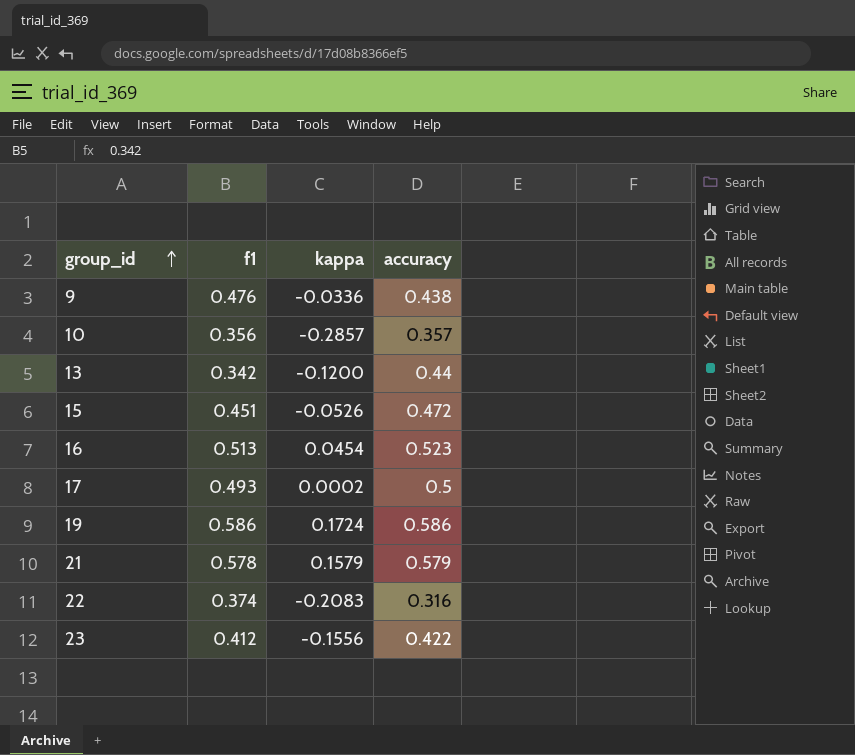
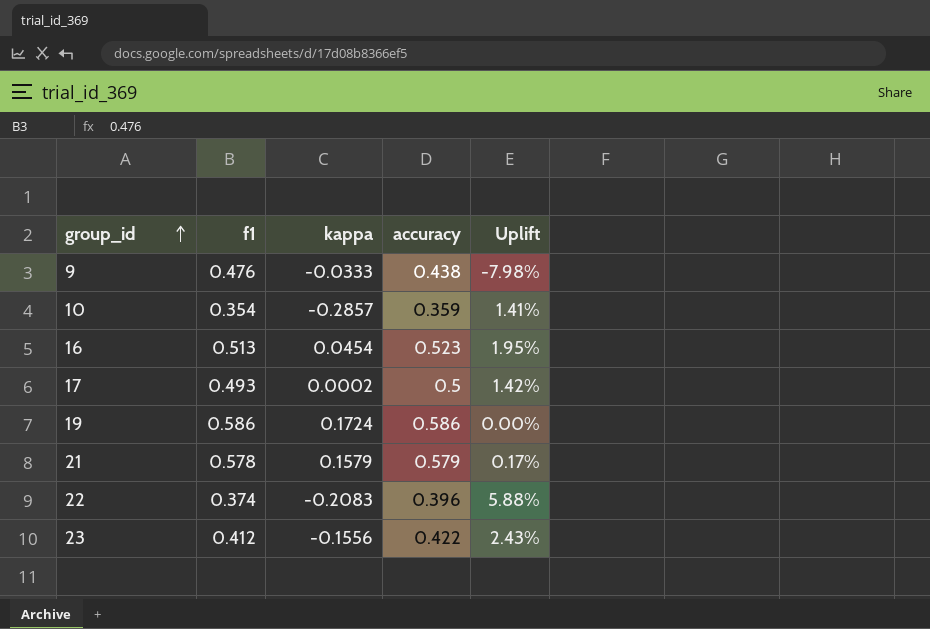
column Uplift | formula: none -> ([accuracy] - [f1]) / [f1]
row 13: 0.342 | -0.1200 | 0.44 -> none
row 15: 0.451 | -0.0526 | 0.472 -> none
9 | kappa: -0.0336 -> -0.0333
10 | f1: 0.356 -> 0.354
10 | accuracy: 0.357 -> 0.359
22 | accuracy: 0.316 -> 0.396

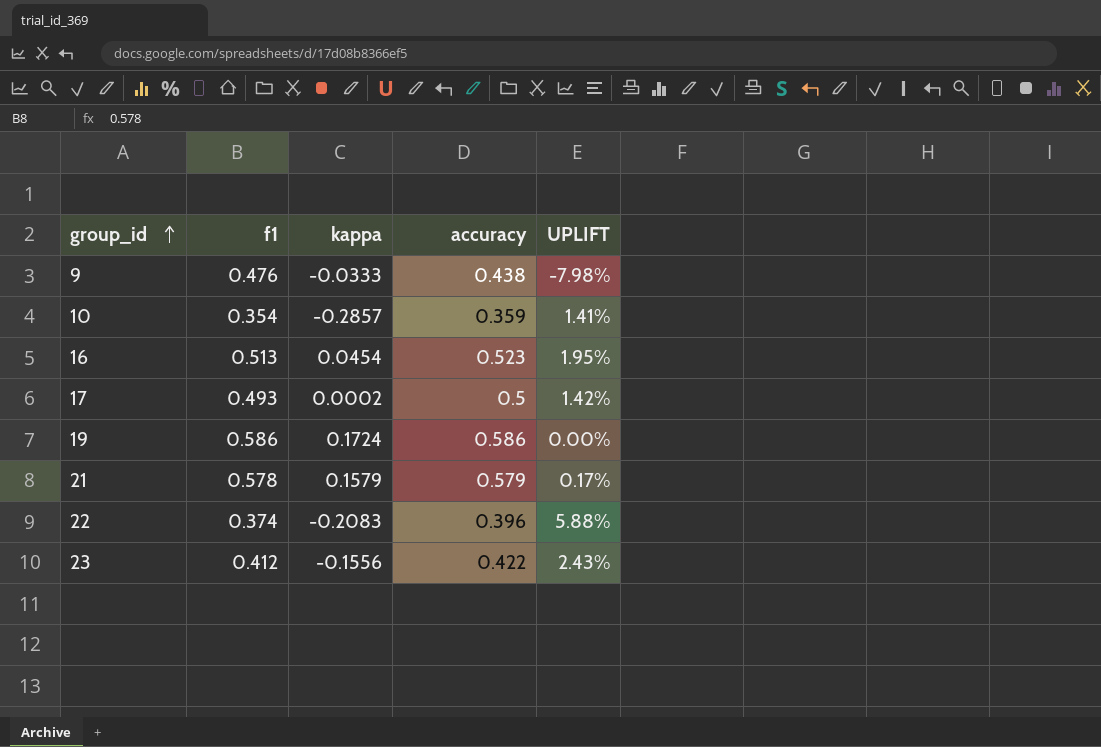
column name: Uplift -> UPLIFT

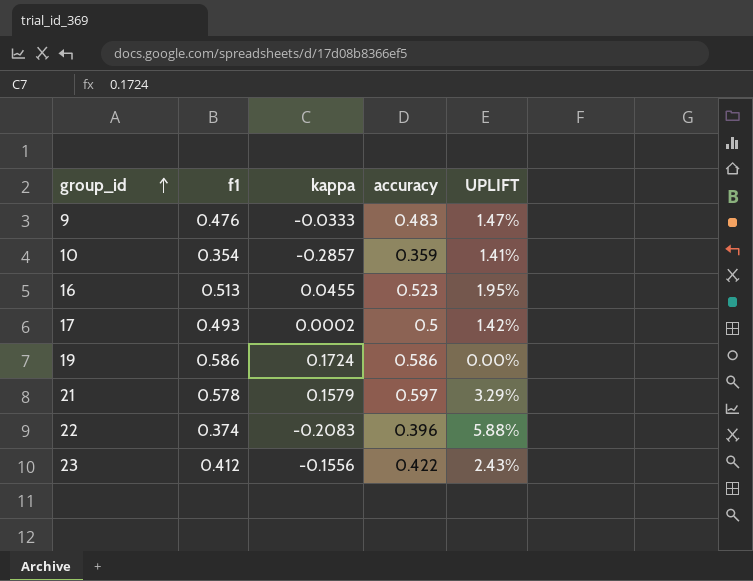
9 | accuracy: 0.438 -> 0.483
9 | UPLIFT: -7.98% -> 1.47%
16 | kappa: 0.0454 -> 0.0455
21 | accuracy: 0.579 -> 0.597
21 | UPLIFT: 0.17% -> 3.29%

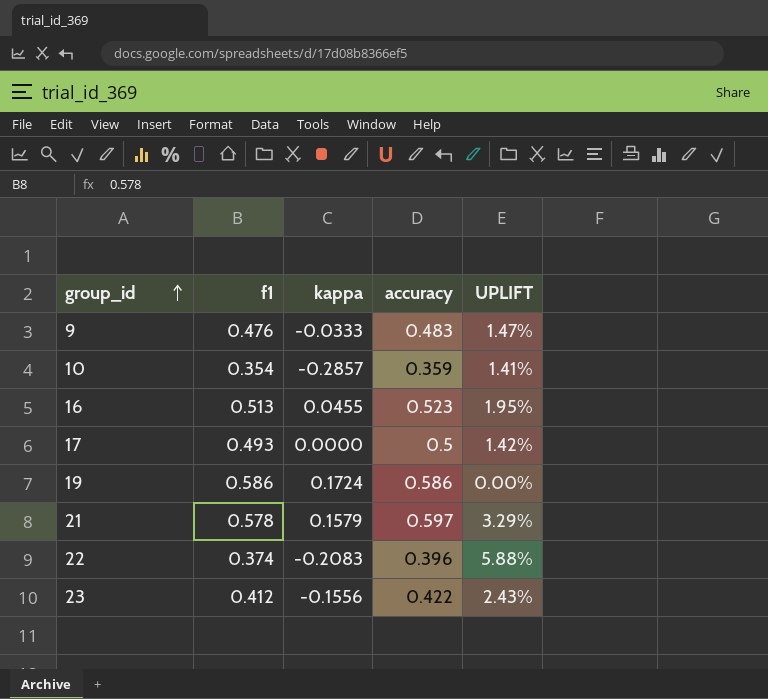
17 | kappa: 0.0002 -> 0.0000

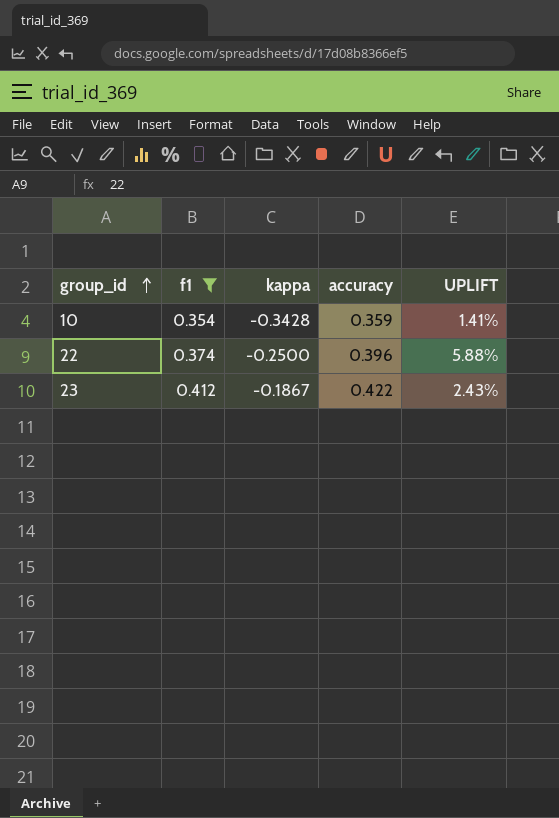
filter: none -> f1 <= 0.412
10 | kappa: -0.2857 -> -0.3428
22 | kappa: -0.2083 -> -0.2500
23 | kappa: -0.1556 -> -0.1867

